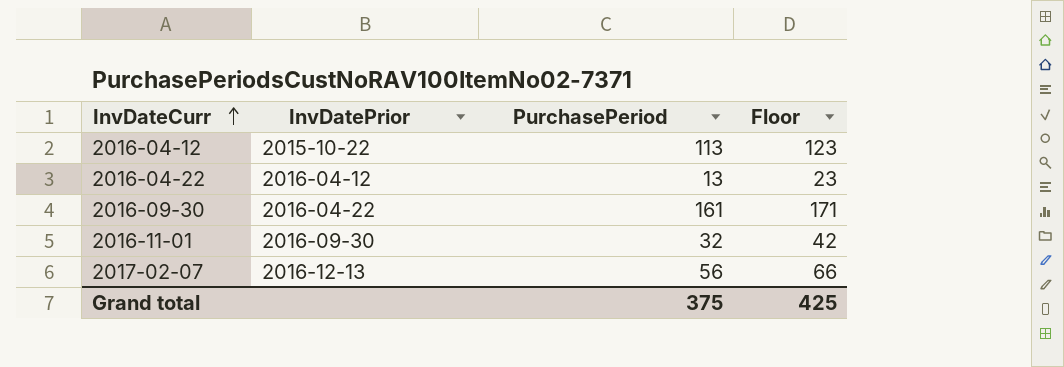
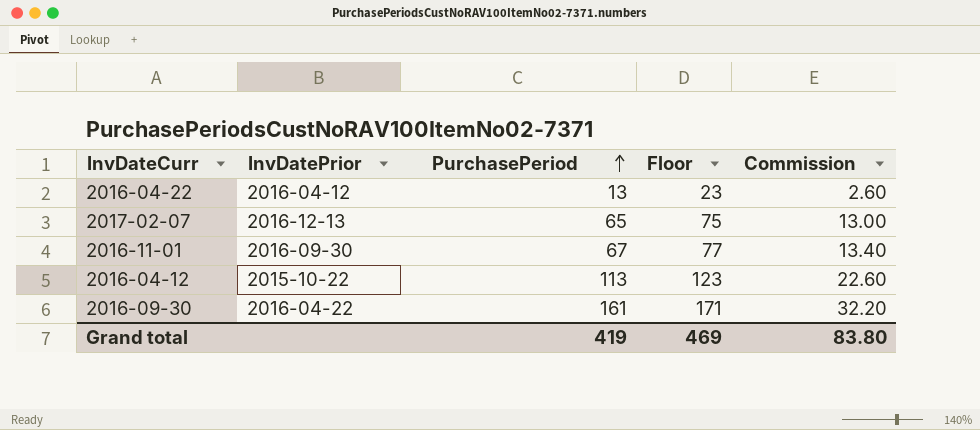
row order: InvDateCurr ascending -> PurchasePeriod ascending
column Commission | formula: none -> [PurchasePeriod] * 0.2
2017-02-07 | PurchasePeriod: 56 -> 65
2017-02-07 | Floor: 66 -> 75
2016-11-01 | PurchasePeriod: 32 -> 67
2016-11-01 | Floor: 42 -> 77
Grand total | PurchasePeriod: 375 -> 419
Grand total | Floor: 425 -> 469

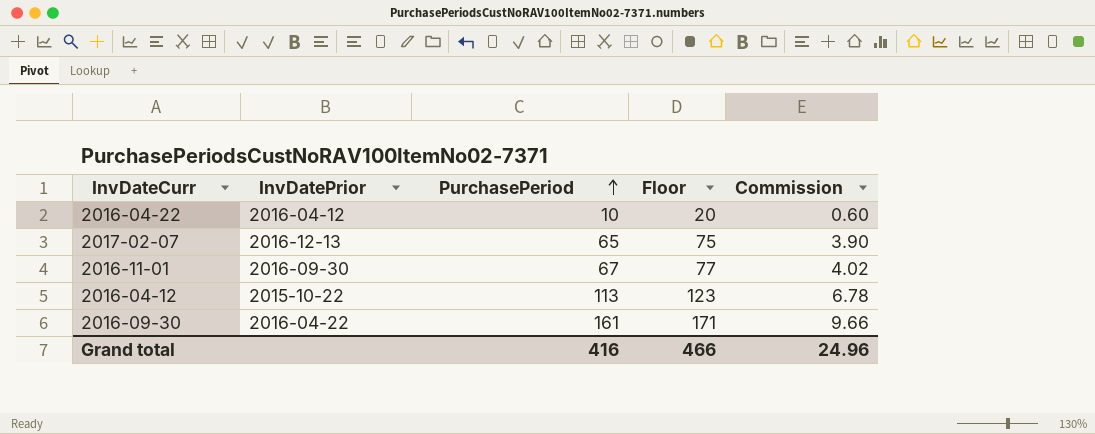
column Commission | formula: [PurchasePeriod] * 0.2 -> [PurchasePeriod] * 0.06
2016-04-22 | PurchasePeriod: 13 -> 10
2016-04-22 | Floor: 23 -> 20
Grand total | PurchasePeriod: 419 -> 416
Grand total | Floor: 469 -> 466
Grand total | Commission: 83.80 -> 24.96

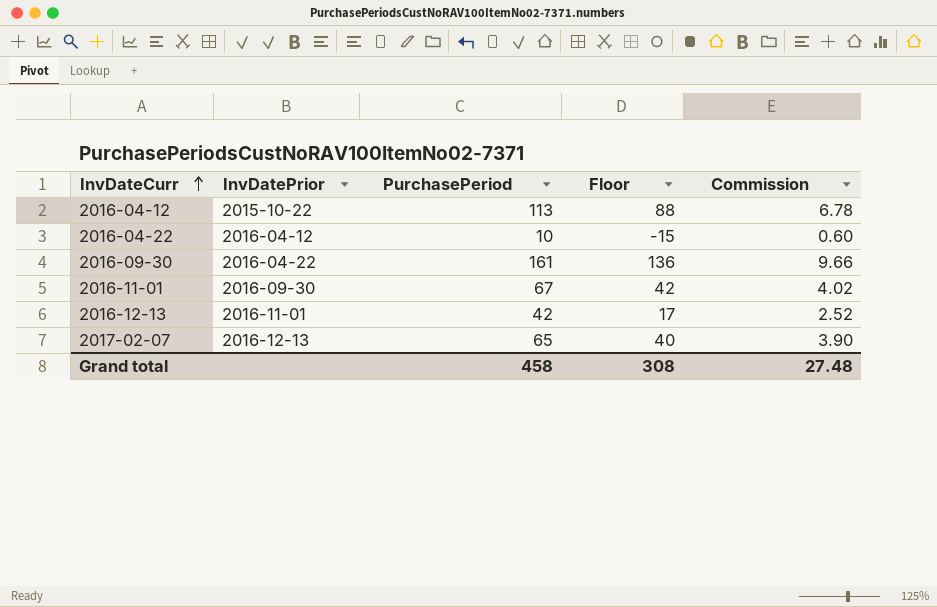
row order: PurchasePeriod ascending -> InvDateCurr ascending
column Floor | formula: [PurchasePeriod] + 10 -> [PurchasePeriod] - 25
row 2016-12-13: none -> 2016-11-01 | 42 | 17 | 2.52
Grand total | PurchasePeriod: 416 -> 458
Grand total | Floor: 466 -> 308
Grand total | Commission: 24.96 -> 27.48

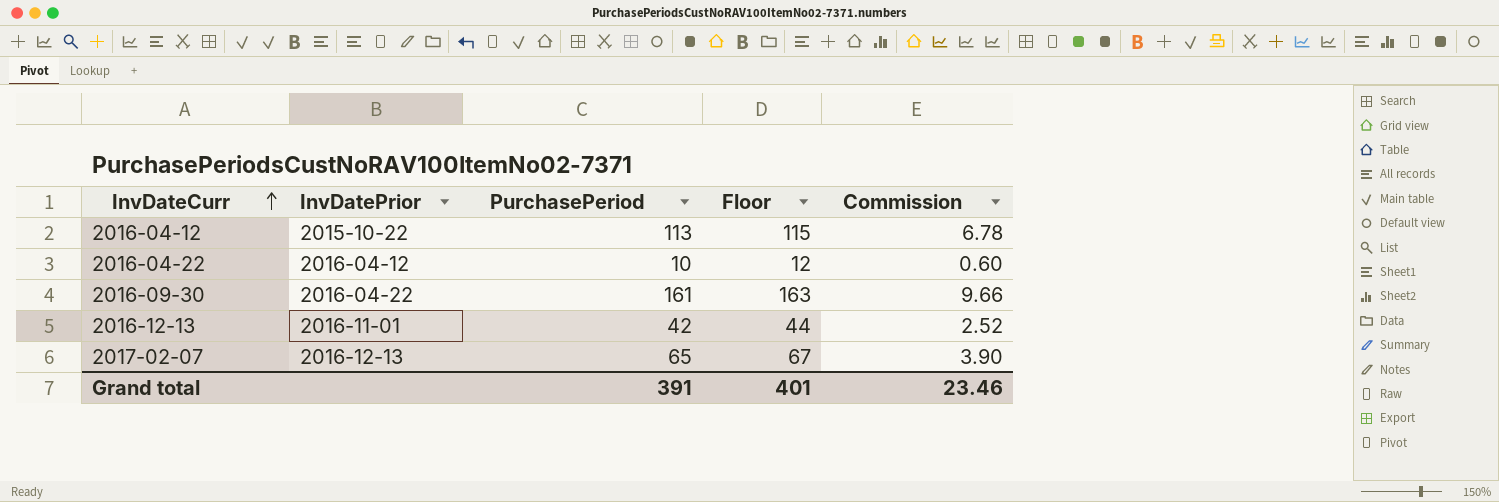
column Floor | formula: [PurchasePeriod] - 25 -> [PurchasePeriod] + 2
row 2016-11-01: 2016-09-30 | 67 | 42 | 4.02 -> none
Grand total | PurchasePeriod: 458 -> 391
Grand total | Floor: 308 -> 401
Grand total | Commission: 27.48 -> 23.46

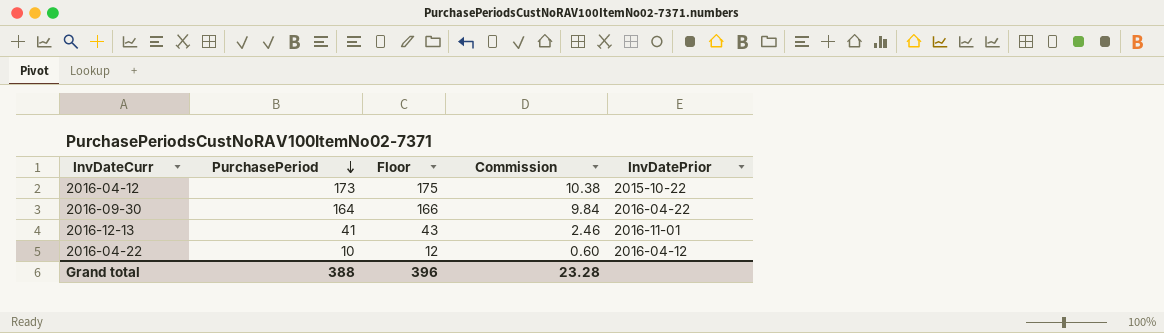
row order: InvDateCurr ascending -> PurchasePeriod descending
column InvDatePrior | position: 2 -> 5
row 2017-02-07: 2016-12-13 | 65 | 67 | 3.90 -> none
2016-04-12 | PurchasePeriod: 113 -> 173
2016-04-12 | Floor: 115 -> 175
2016-04-12 | Commission: 6.78 -> 10.38
2016-09-30 | PurchasePeriod: 161 -> 164
2016-09-30 | Floor: 163 -> 166
2016-09-30 | Commission: 9.66 -> 9.84
2016-12-13 | PurchasePeriod: 42 -> 41
2016-12-13 | Floor: 44 -> 43
2016-12-13 | Commission: 2.52 -> 2.46
Grand total | PurchasePeriod: 391 -> 388
Grand total | Floor: 401 -> 396
Grand total | Commission: 23.46 -> 23.28

